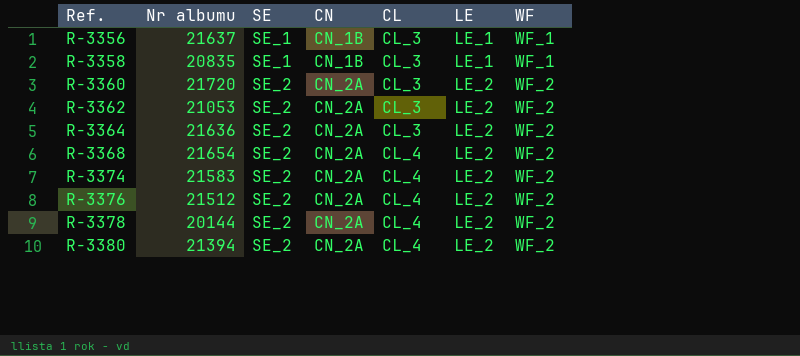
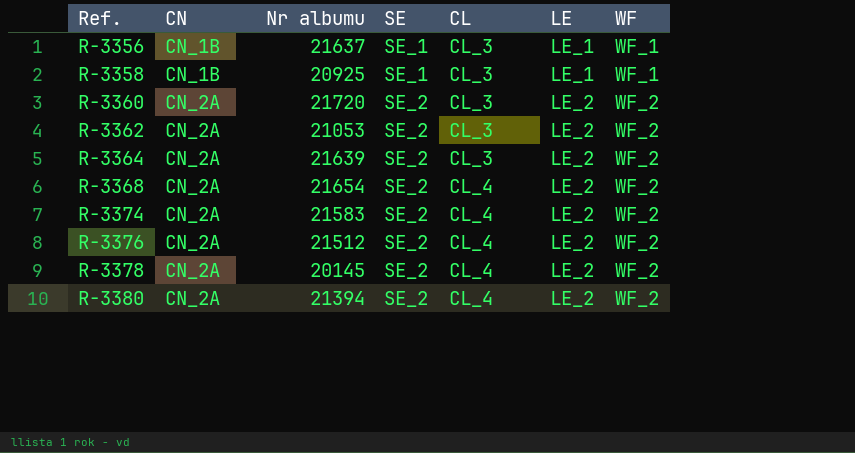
column CN | position: 4 -> 2
R-3358 | Nr albumu: 20835 -> 20925
R-3364 | Nr albumu: 21636 -> 21639
R-3378 | Nr albumu: 20144 -> 20145

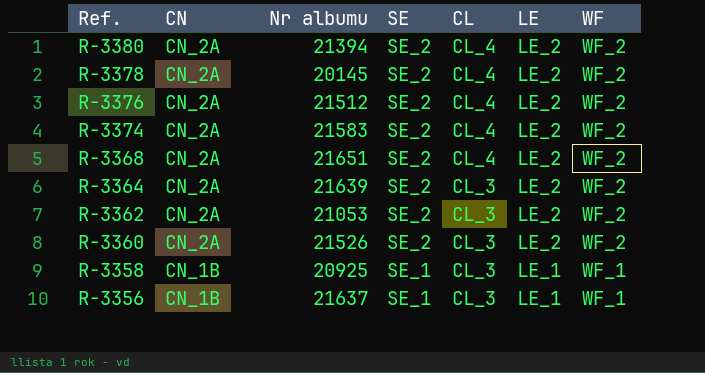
row order: Ref. ascending -> Ref. descending
R-3368 | Nr albumu: 21654 -> 21651
R-3360 | Nr albumu: 21720 -> 21526

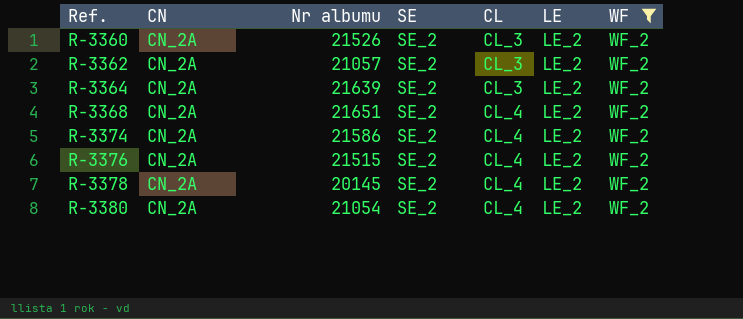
filter: none -> WF = WF_2
row order: Ref. descending -> Ref. ascending
R-3362 | Nr albumu: 21053 -> 21057
R-3374 | Nr albumu: 21583 -> 21586
R-3376 | Nr albumu: 21512 -> 21515
R-3380 | Nr albumu: 21394 -> 21054

